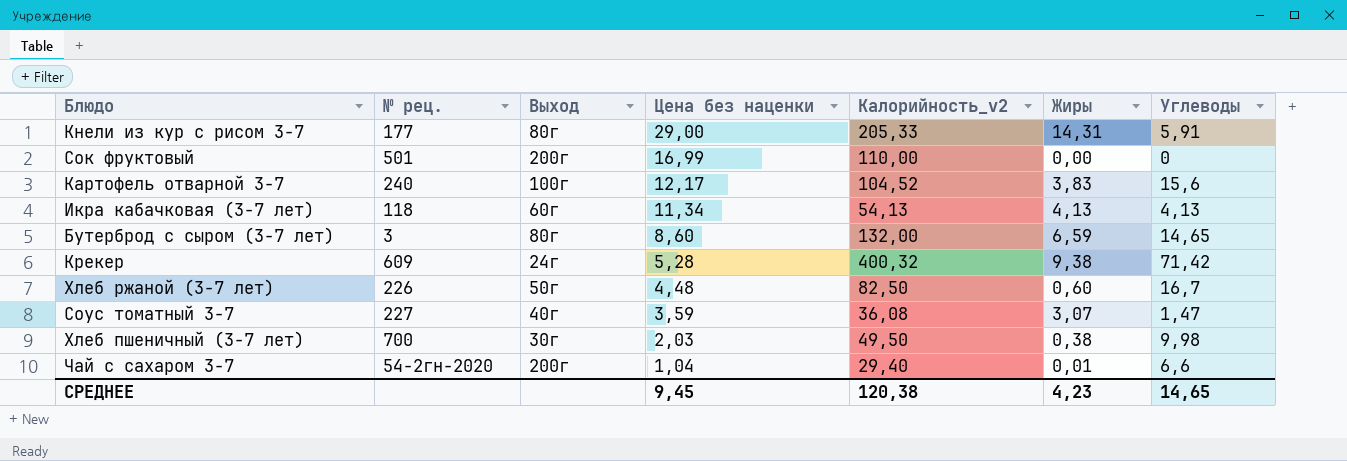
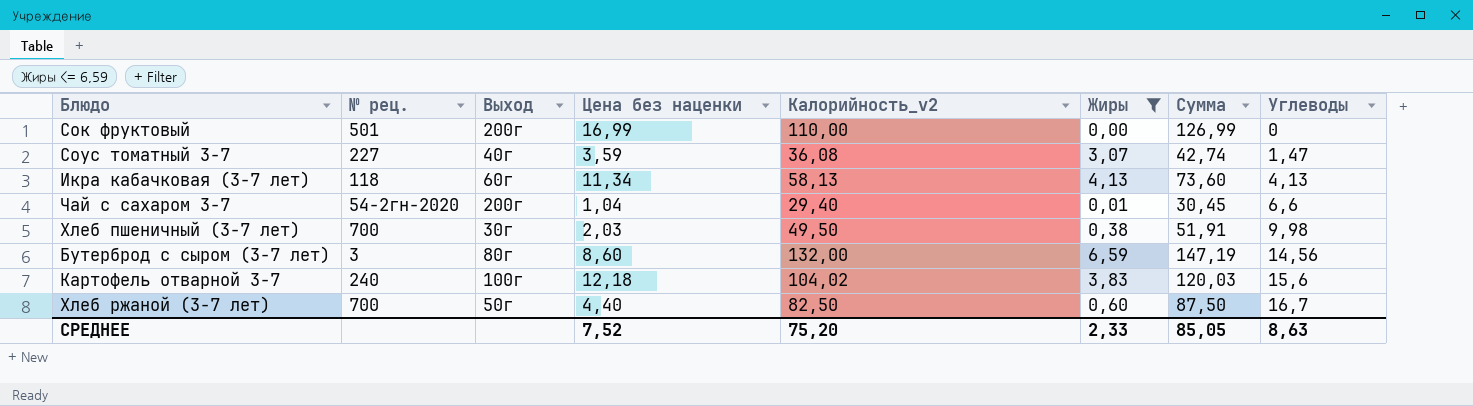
filter: none -> Жиры <= 6,59
row order: Цена без наценки descending -> Углеводы ascending
column Сумма | formula: none -> [Цена без наценки] + [Калорийность_v2] + [Жиры]
Икра кабачковая (3-7 лет) | Калорийность_v2: 54,13 -> 58,13
Бутерброд с сыром (3-7 лет) | Углеводы: 14,65 -> 14,56
Картофель отварной 3-7 | Цена без наценки: 12,17 -> 12,18
Картофель отварной 3-7 | Калорийность_v2: 104,52 -> 104,02
Хлеб ржаной (3-7 лет) | № рец.: 226 -> 700
Хлеб ржаной (3-7 лет) | Цена без наценки: 4,48 -> 4,40
СРЕДНЕЕ | Цена без наценки: 9,45 -> 7,52
СРЕДНЕЕ | Калорийность_v2: 120,38 -> 75,20
СРЕДНЕЕ | Жиры: 4,23 -> 2,33
СРЕДНЕЕ | Углеводы: 14,65 -> 8,63

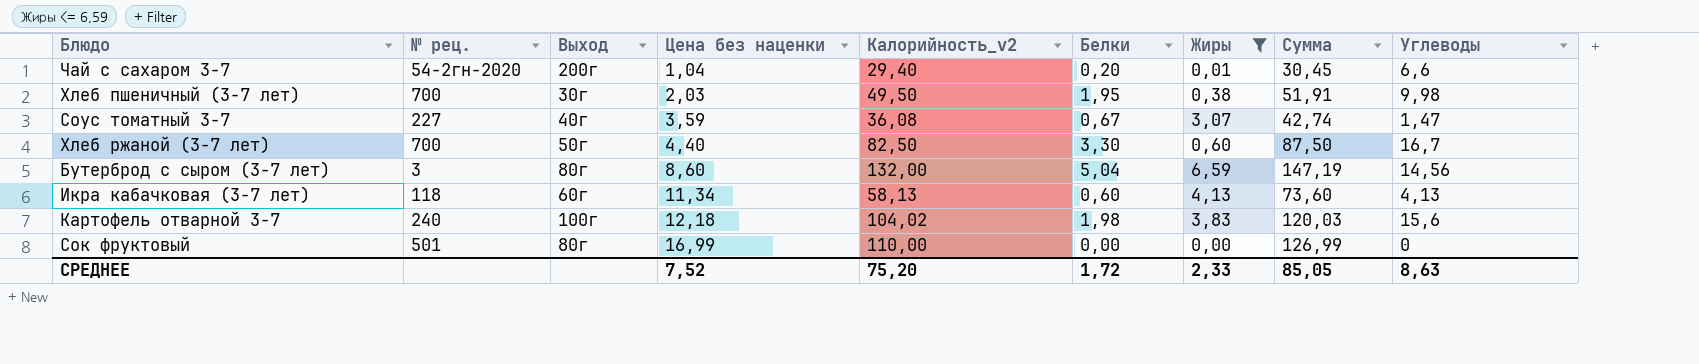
row order: Углеводы ascending -> Цена без наценки ascending
column Белки | position: none -> 6
Сок фруктовый | Выход: 200г -> 80г

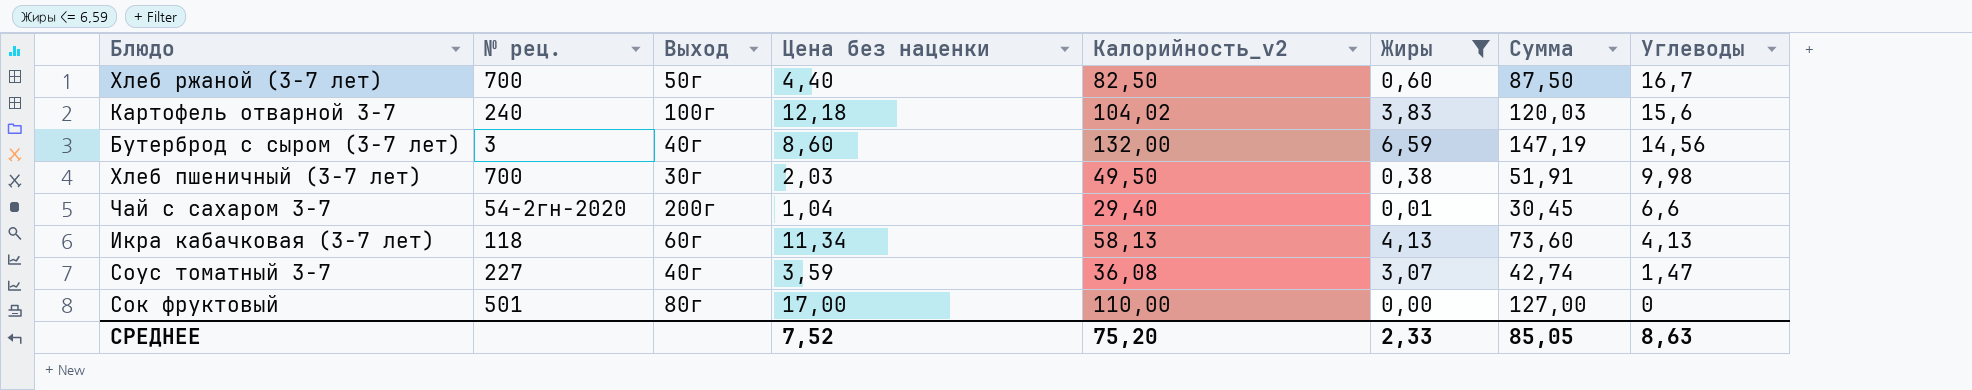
row order: Цена без наценки ascending -> Углеводы descending
column Белки | position: 6 -> none
Бутерброд с сыром (3-7 лет) | Выход: 80г -> 40г
Сок фруктовый | Цена без наценки: 16,99 -> 17,00
Сок фруктовый | Сумма: 126,99 -> 127,00

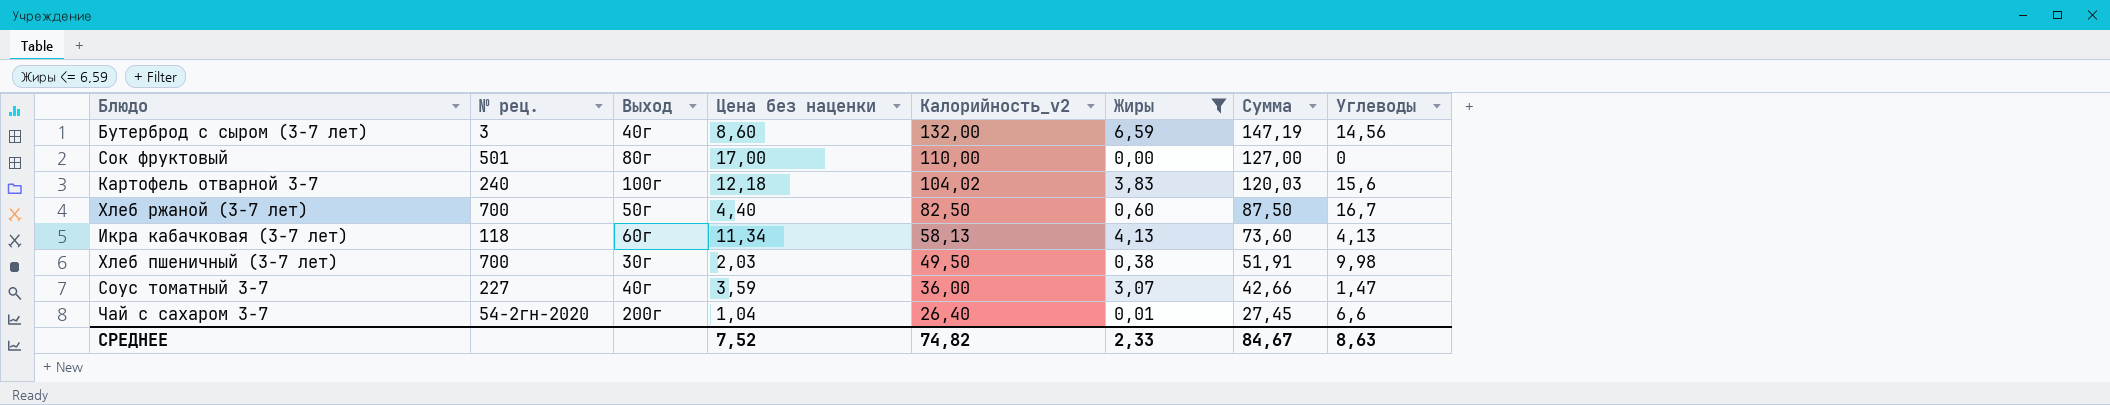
row order: Углеводы descending -> Калорийность_v2 descending
Соус томатный 3-7 | Калорийность_v2: 36,08 -> 36,00
Соус томатный 3-7 | Сумма: 42,74 -> 42,66
Чай с сахаром 3-7 | Калорийность_v2: 29,40 -> 26,40
Чай с сахаром 3-7 | Сумма: 30,45 -> 27,45
СРЕДНЕЕ | Калорийность_v2: 75,20 -> 74,82
СРЕДНЕЕ | Сумма: 85,05 -> 84,67

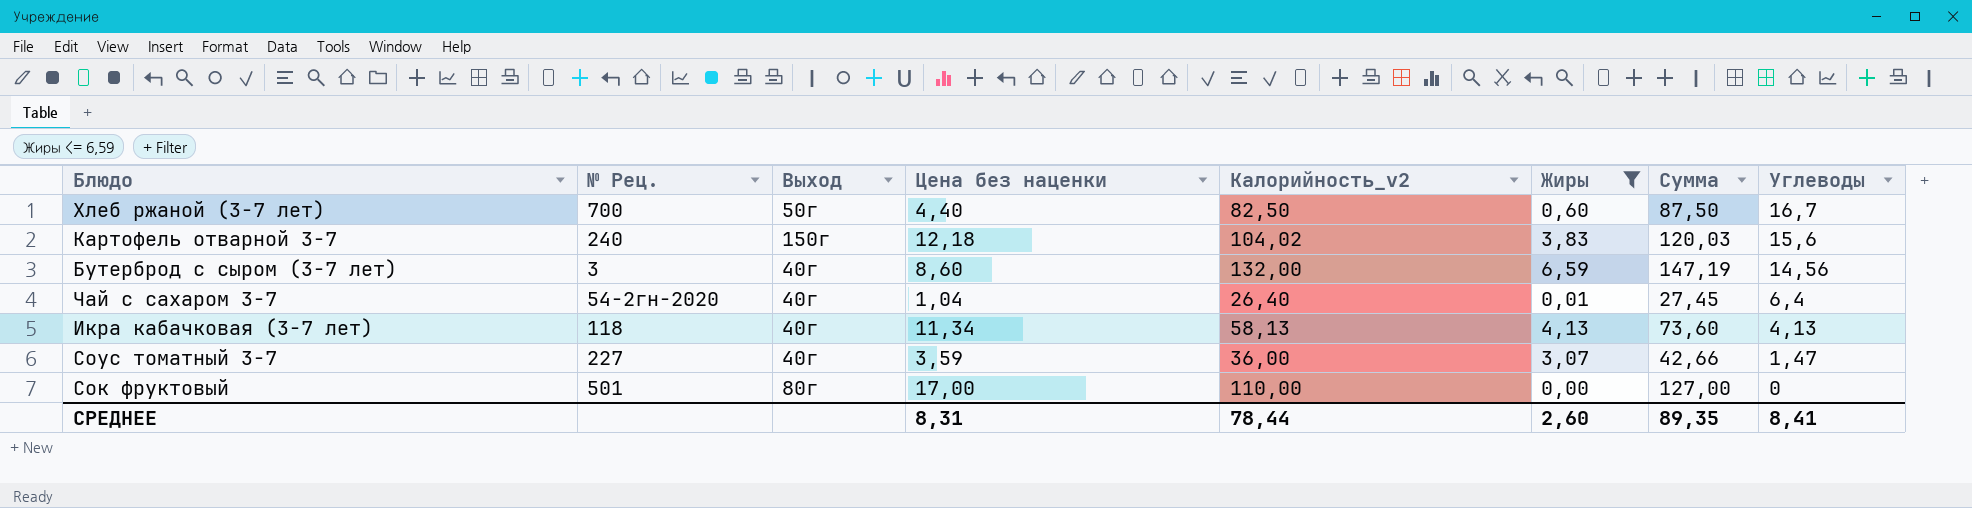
row order: Калорийность_v2 descending -> Углеводы descending
column name: № рец. -> № Рец.
row Хлеб пшеничный (3-7 лет): 700 | 30г | 2,03 | 49,50 | 0,38 | 51,91 | 9,98 -> none
Картофель отварной 3-7 | Выход: 100г -> 150г
Чай с сахаром 3-7 | Выход: 200г -> 40г
Чай с сахаром 3-7 | Углеводы: 6,6 -> 6,4
Икра кабачковая (3-7 лет) | Выход: 60г -> 40г
СРЕДНЕЕ | Цена без наценки: 7,52 -> 8,31
СРЕДНЕЕ | Калорийность_v2: 74,82 -> 78,44
СРЕДНЕЕ | Жиры: 2,33 -> 2,60
СРЕДНЕЕ | Сумма: 84,67 -> 89,35
СРЕДНЕЕ | Углеводы: 8,63 -> 8,41

